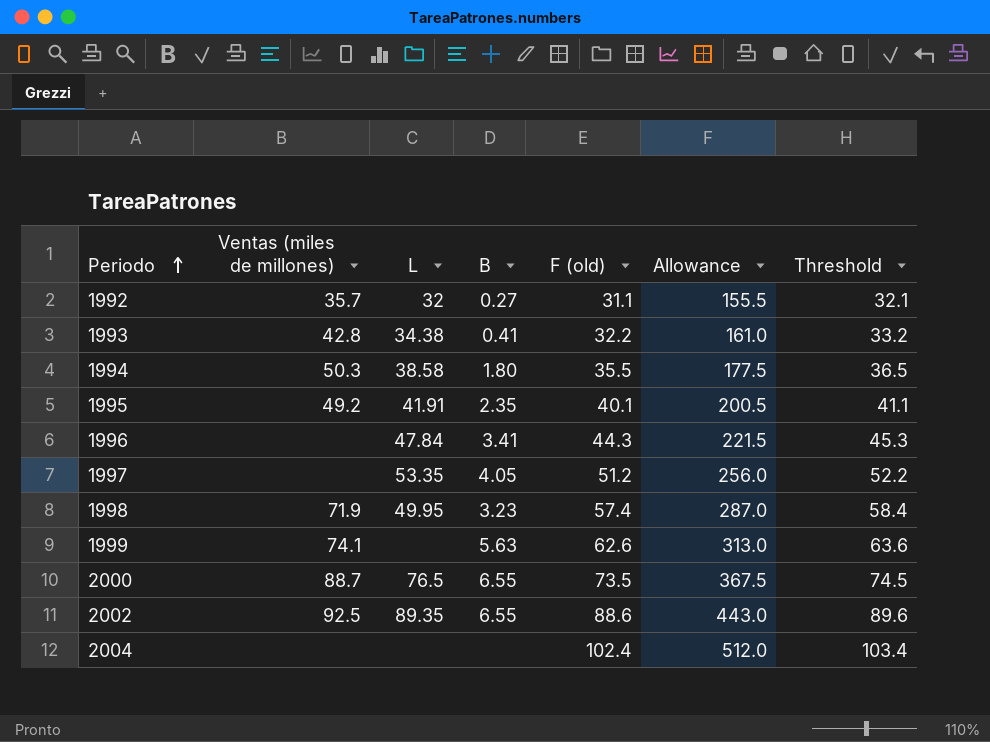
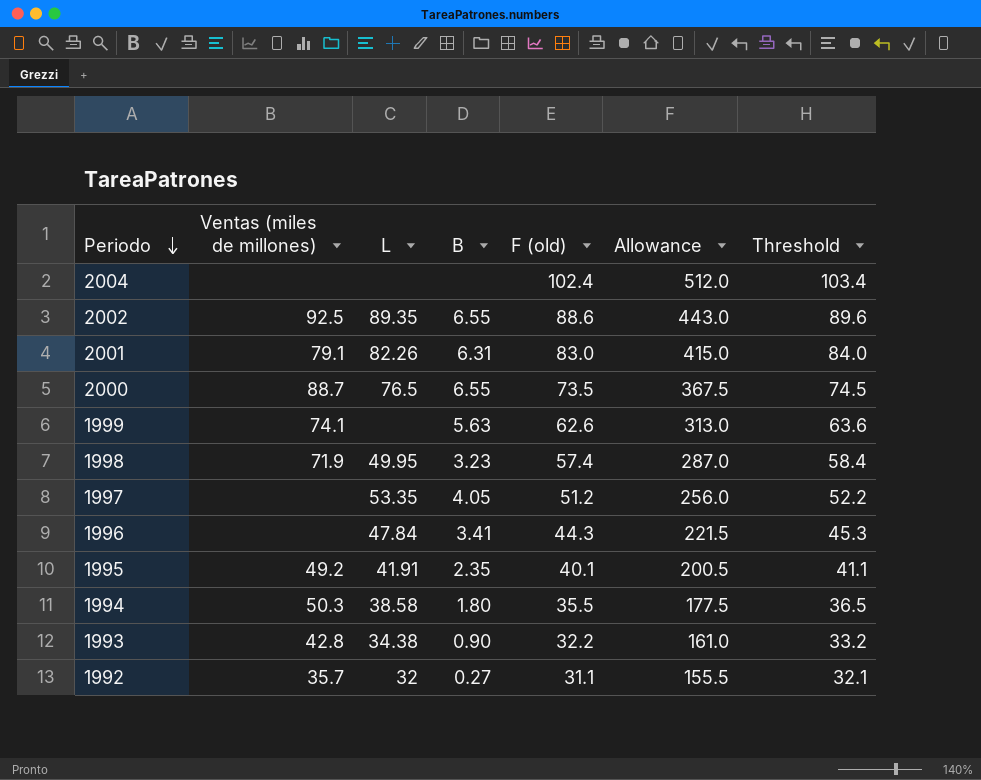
row order: Periodo ascending -> Periodo descending
row 2001: none -> 79.1 | 82.26 | 6.31 | 83.0 | 415.0 | 84.0
1993 | B: 0.41 -> 0.90

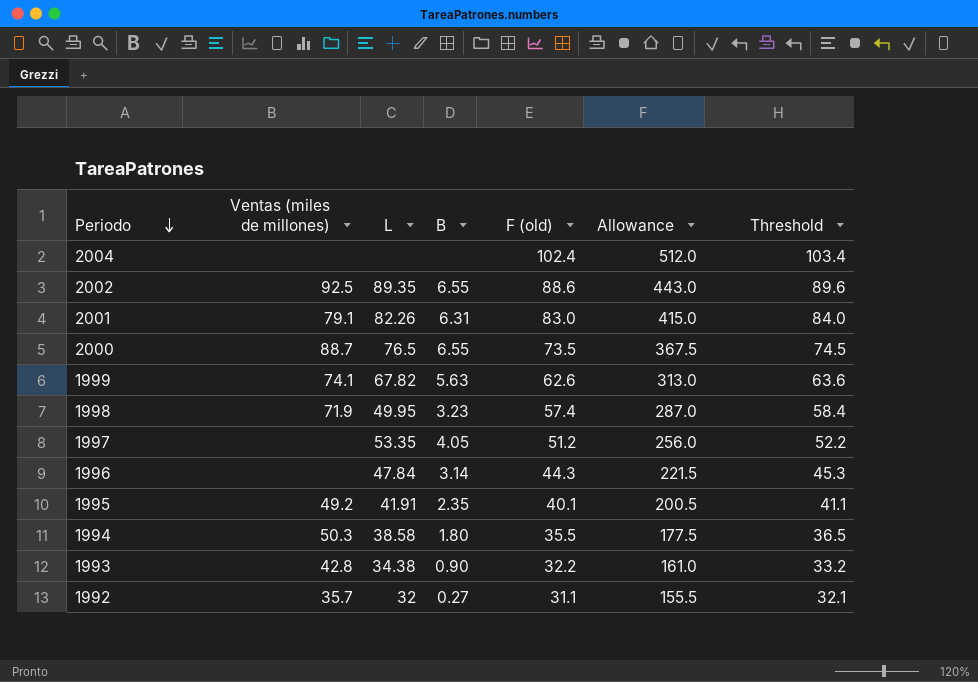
1999 | L: none -> 67.82
1996 | B: 3.41 -> 3.14

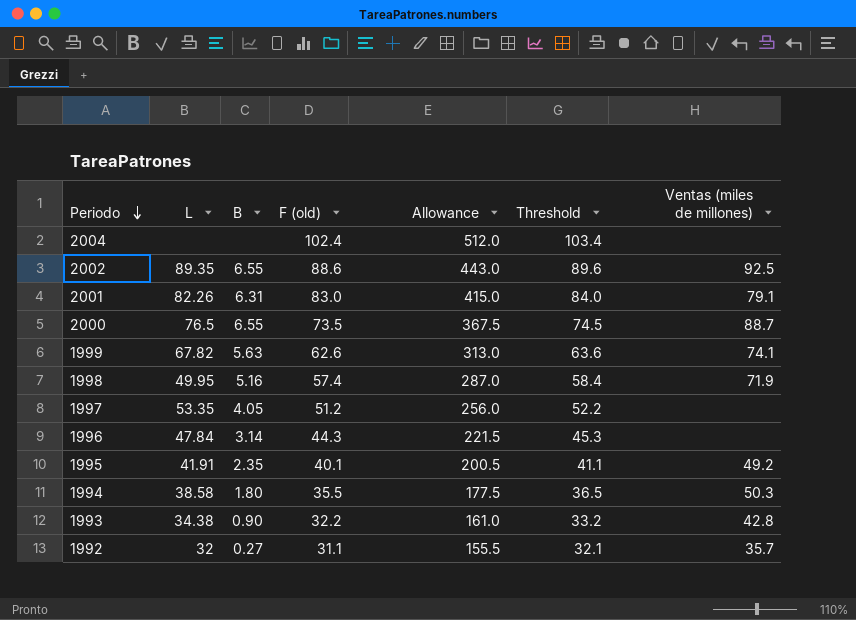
column Ventas (miles de millones) | position: 2 -> 7
1998 | B: 3.23 -> 5.16

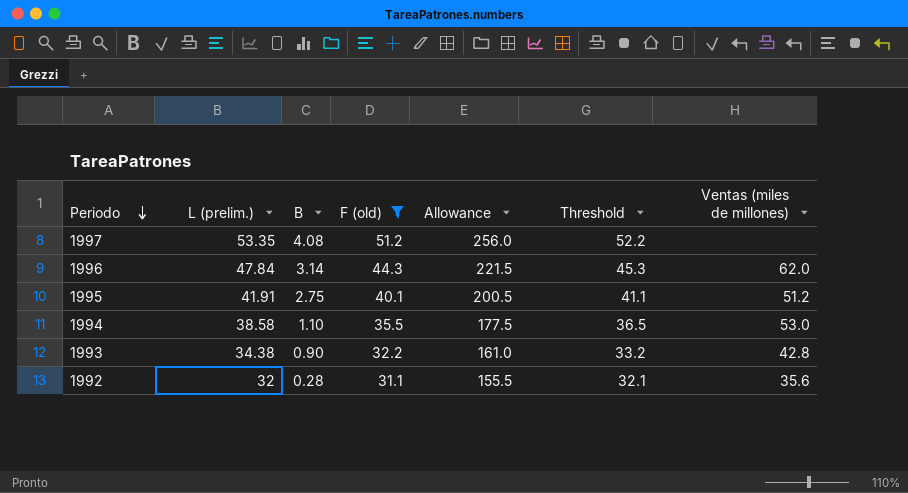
filter: none -> F (old) <= 51.2
column name: L -> L (prelim.)
1997 | B: 4.05 -> 4.08
1996 | Ventas (miles de millones): none -> 62.0
1995 | B: 2.35 -> 2.75
1995 | Ventas (miles de millones): 49.2 -> 51.2
1994 | B: 1.80 -> 1.10
1994 | Ventas (miles de millones): 50.3 -> 53.0
1992 | B: 0.27 -> 0.28
1992 | Ventas (miles de millones): 35.7 -> 35.6

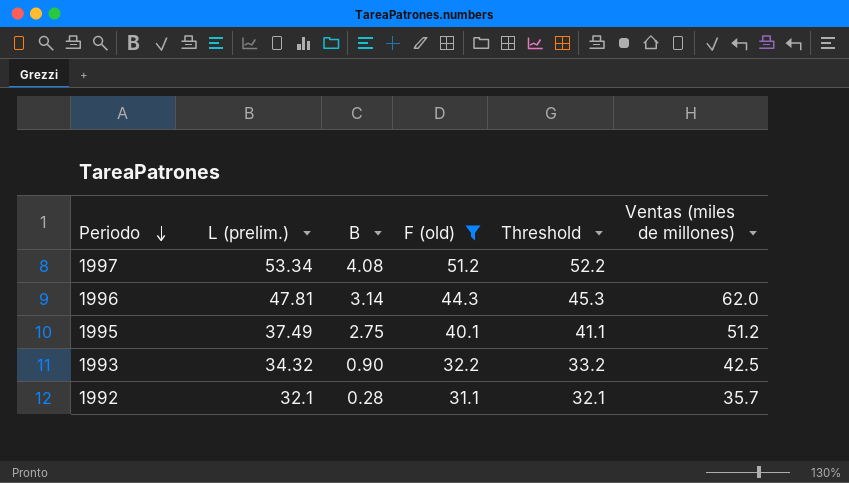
column Allowance | formula: [F (old)] * 5 -> none
row 1994: 38.58 | 1.10 | 35.5 | 177.5 | 36.5 | 53.0 -> none
1997 | L (prelim.): 53.35 -> 53.34
1996 | L (prelim.): 47.84 -> 47.81
1995 | L (prelim.): 41.91 -> 37.49
1993 | L (prelim.): 34.38 -> 34.32
1993 | Ventas (miles de millones): 42.8 -> 42.5
1992 | L (prelim.): 32 -> 32.1
1992 | Ventas (miles de millones): 35.6 -> 35.7

